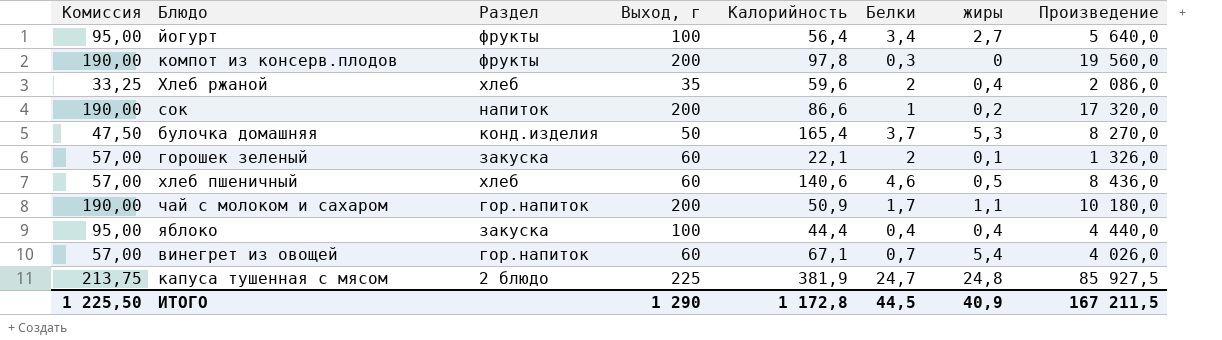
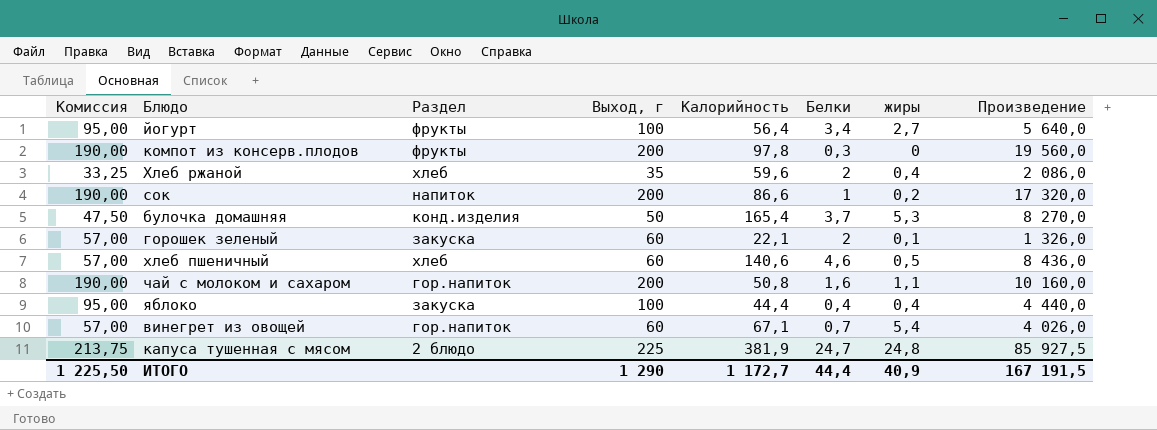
чай с молоком и сахаром | Калорийность: 50,9 -> 50,8
чай с молоком и сахаром | Белки: 1,7 -> 1,6
чай с молоком и сахаром | Произведение: 10 180,0 -> 10 160,0
ИТОГО | Калорийность: 1 172,8 -> 1 172,7
ИТОГО | Белки: 44,5 -> 44,4
ИТОГО | Произведение: 167 211,5 -> 167 191,5

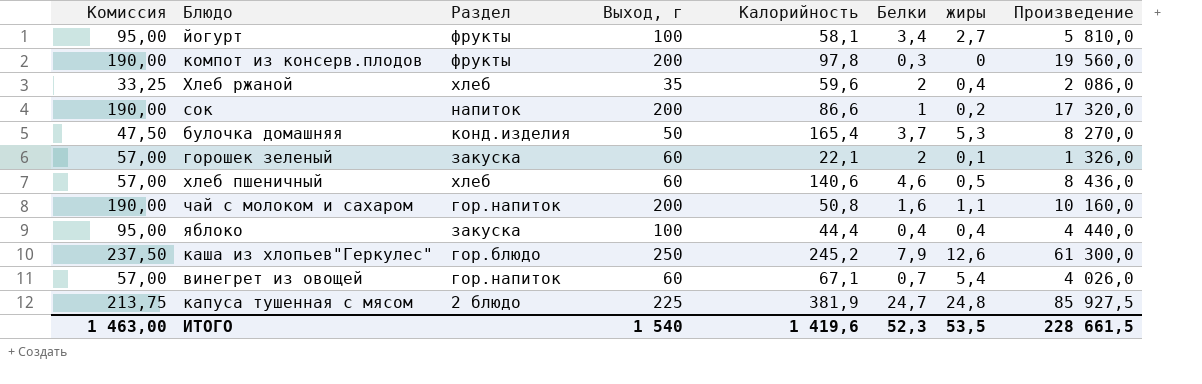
йогурт | Калорийность: 56,4 -> 58,1
йогурт | Произведение: 5 640,0 -> 5 810,0
row каша из хлопьев"Геркулес": none -> 237,50 | гор.блюдо | 250 | 245,2 | 7,9 | 12,6 | 61 300,0
ИТОГО | Комиссия: 1 225,50 -> 1 463,00
ИТОГО | Выход, г: 1 290 -> 1 540
ИТОГО | Калорийность: 1 172,7 -> 1 419,6
ИТОГО | Белки: 44,4 -> 52,3
ИТОГО | жиры: 40,9 -> 53,5
ИТОГО | Произведение: 167 191,5 -> 228 661,5

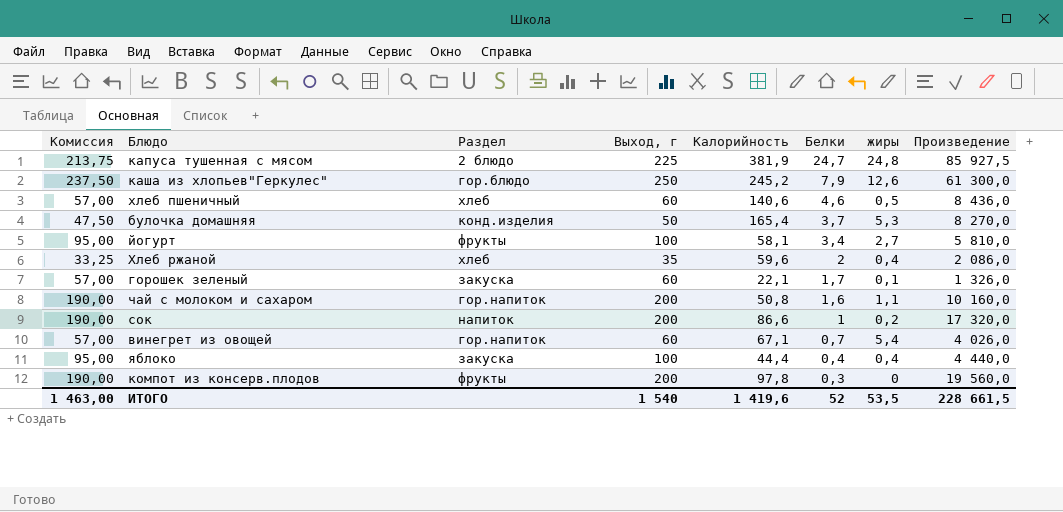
row order: none -> Белки descending
горошек зеленый | Белки: 2 -> 1,7
ИТОГО | Белки: 52,3 -> 52

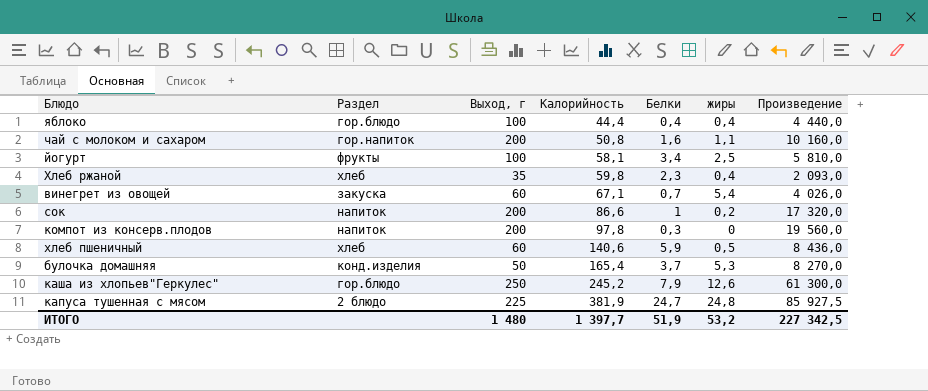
row order: Белки descending -> Калорийность ascending
column Комиссия | formula: [Выход, г] * 0,95 -> none
row горошек зеленый: 57,00 | закуска | 60 | 22,1 | 1,7 | 0,1 | 1 326,0 -> none
яблоко | Раздел: закуска -> гор.блюдо
йогурт | жиры: 2,7 -> 2,5
Хлеб ржаной | Калорийность: 59,6 -> 59,8
Хлеб ржаной | Белки: 2 -> 2,3
Хлеб ржаной | Произведение: 2 086,0 -> 2 093,0
винегрет из овощей | Раздел: гор.напиток -> закуска
компот из консерв.плодов | Раздел: фрукты -> напиток
хлеб пшеничный | Белки: 4,6 -> 5,9
ИТОГО | Выход, г: 1 540 -> 1 480
ИТОГО | Калорийность: 1 419,6 -> 1 397,7
ИТОГО | Белки: 52 -> 51,9
ИТОГО | жиры: 53,5 -> 53,2
ИТОГО | Произведение: 228 661,5 -> 227 342,5

